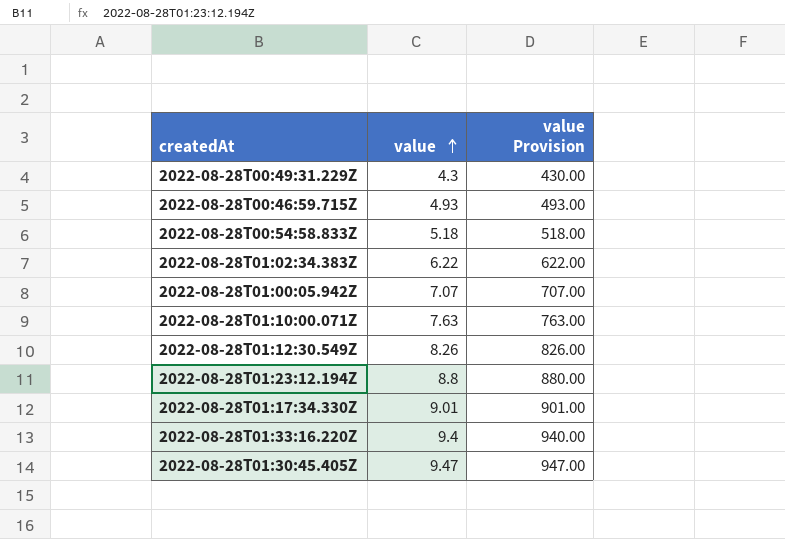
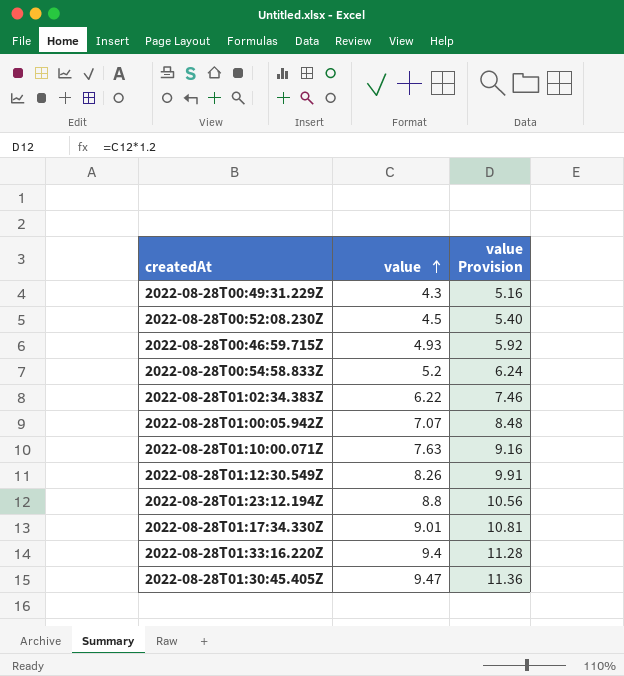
column value Provision | formula: [value] * 100 -> [value] * 1.2
row 2022-08-28T00:52:08.230Z: none -> 4.5 | 5.40
2022-08-28T00:54:58.833Z | value: 5.18 -> 5.2

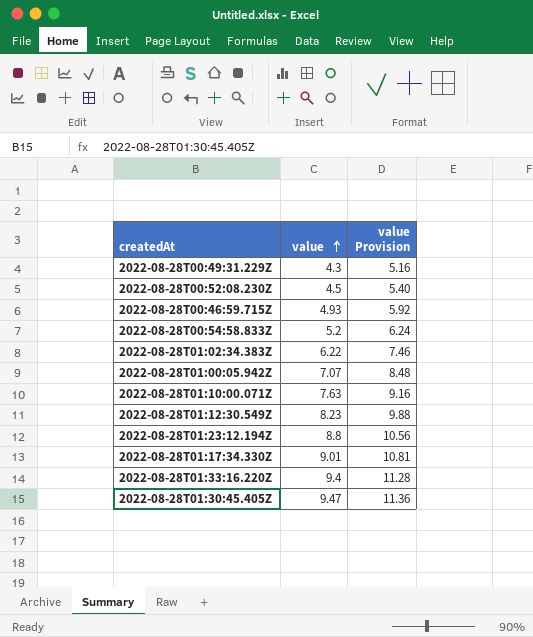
2022-08-28T01:12:30.549Z | value: 8.26 -> 8.23
2022-08-28T01:12:30.549Z | value Provision: 9.91 -> 9.88

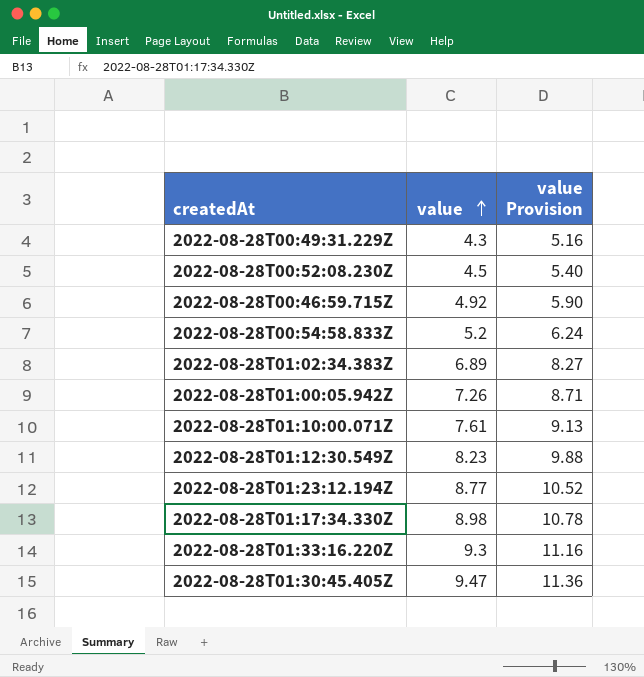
2022-08-28T00:46:59.715Z | value: 4.93 -> 4.92
2022-08-28T00:46:59.715Z | value Provision: 5.92 -> 5.90
2022-08-28T01:02:34.383Z | value: 6.22 -> 6.89
2022-08-28T01:02:34.383Z | value Provision: 7.46 -> 8.27
2022-08-28T01:00:05.942Z | value: 7.07 -> 7.26
2022-08-28T01:00:05.942Z | value Provision: 8.48 -> 8.71
2022-08-28T01:10:00.071Z | value: 7.63 -> 7.61
2022-08-28T01:10:00.071Z | value Provision: 9.16 -> 9.13
2022-08-28T01:23:12.194Z | value: 8.8 -> 8.77
2022-08-28T01:23:12.194Z | value Provision: 10.56 -> 10.52
2022-08-28T01:17:34.330Z | value: 9.01 -> 8.98
2022-08-28T01:17:34.330Z | value Provision: 10.81 -> 10.78
2022-08-28T01:33:16.220Z | value: 9.4 -> 9.3
2022-08-28T01:33:16.220Z | value Provision: 11.28 -> 11.16

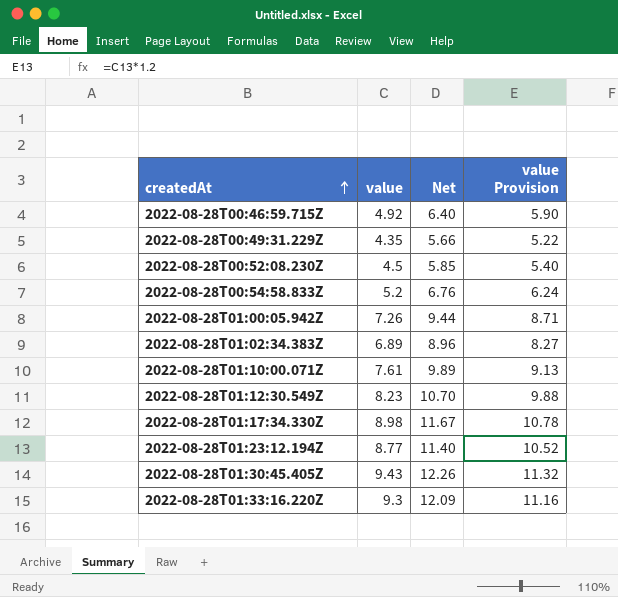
row order: value ascending -> createdAt ascending
column Net | formula: none -> [value] * 1.3
2022-08-28T00:49:31.229Z | value: 4.3 -> 4.35
2022-08-28T00:49:31.229Z | value Provision: 5.16 -> 5.22
2022-08-28T01:30:45.405Z | value: 9.47 -> 9.43
2022-08-28T01:30:45.405Z | value Provision: 11.36 -> 11.32

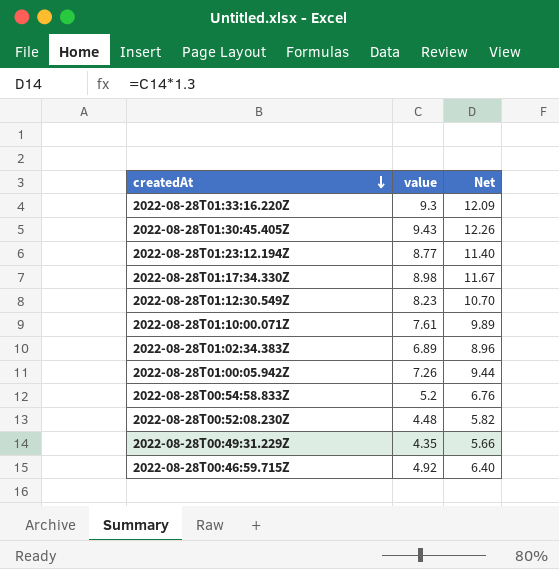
row order: createdAt ascending -> createdAt descending
column value Provision | formula: [value] * 1.2 -> none
2022-08-28T00:52:08.230Z | value: 4.5 -> 4.48
2022-08-28T00:52:08.230Z | Net: 5.85 -> 5.82

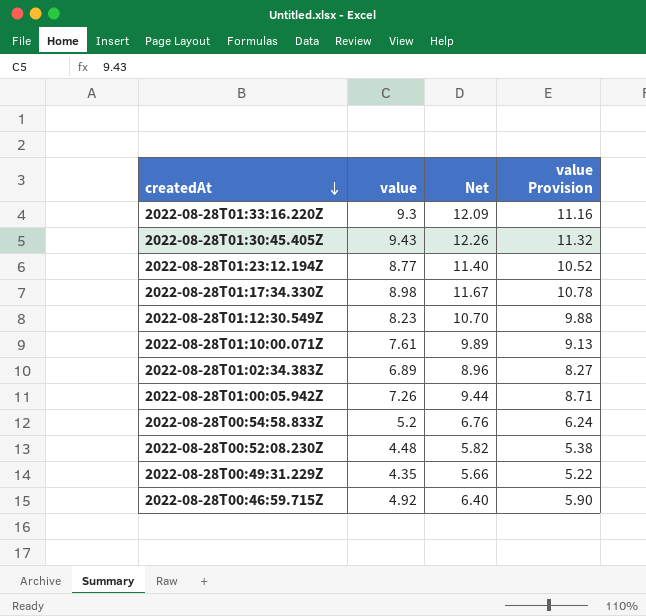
column value Provision | formula: none -> [value] * 1.2

